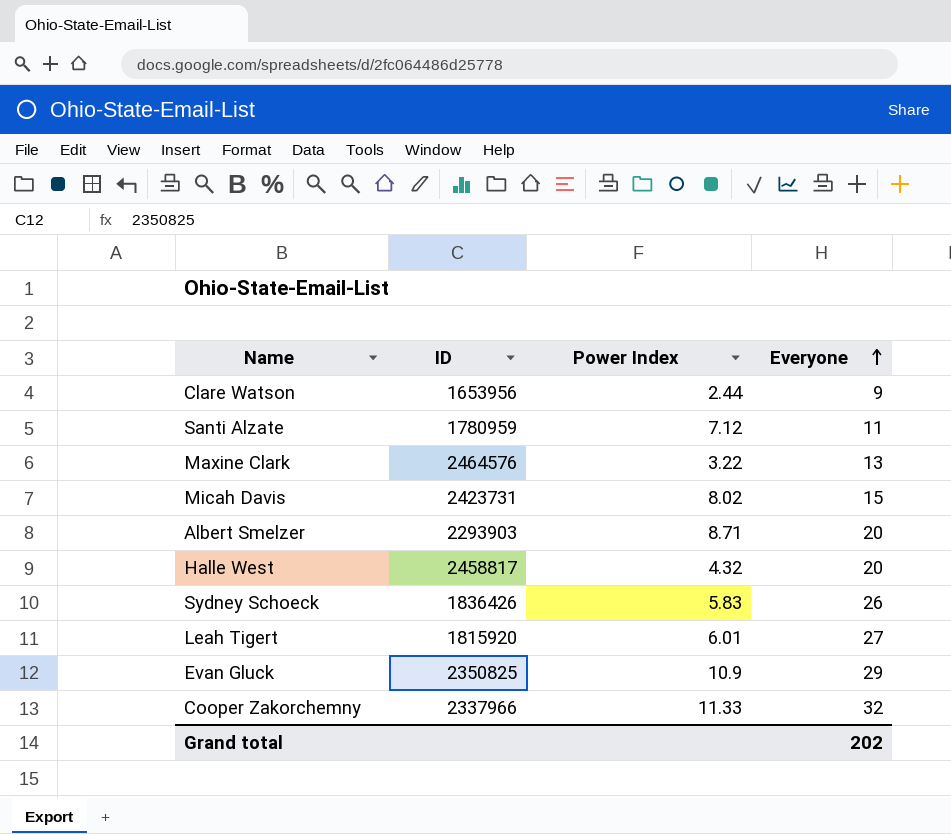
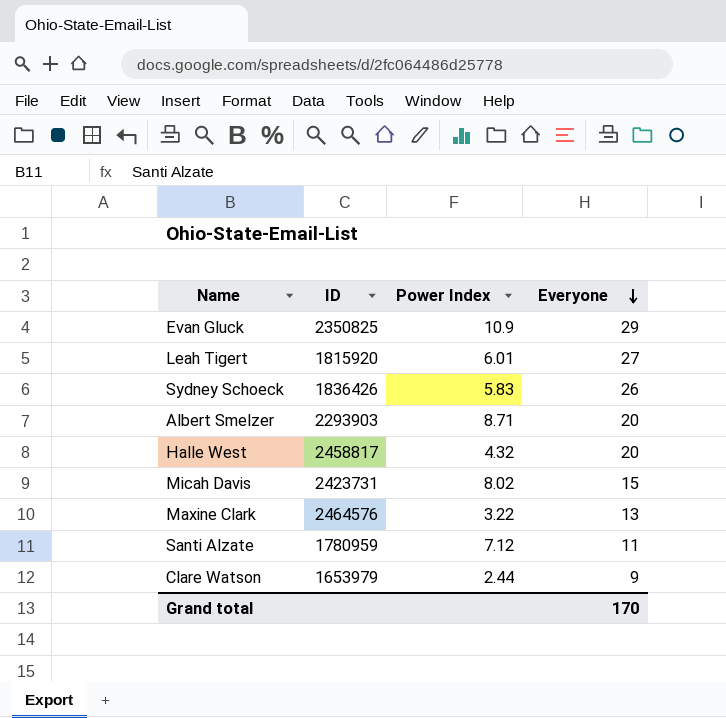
row order: Everyone ascending -> Everyone descending
row Cooper Zakorchemny: 2337966 | 11.33 | 32 -> none
Clare Watson | ID: 1653956 -> 1653979
Grand total | Everyone: 202 -> 170

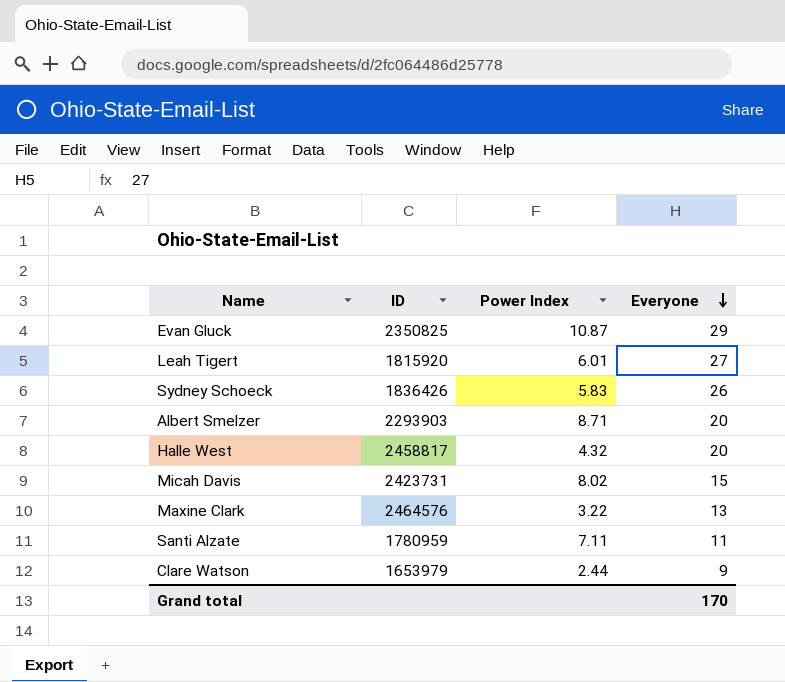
Evan Gluck | Power Index: 10.9 -> 10.87
Santi Alzate | Power Index: 7.12 -> 7.11

